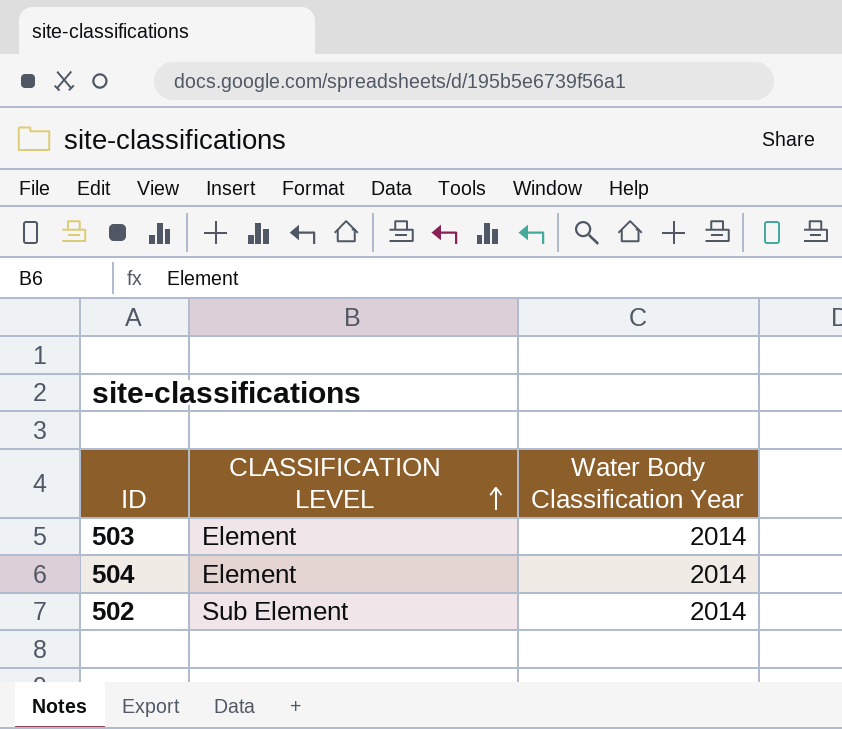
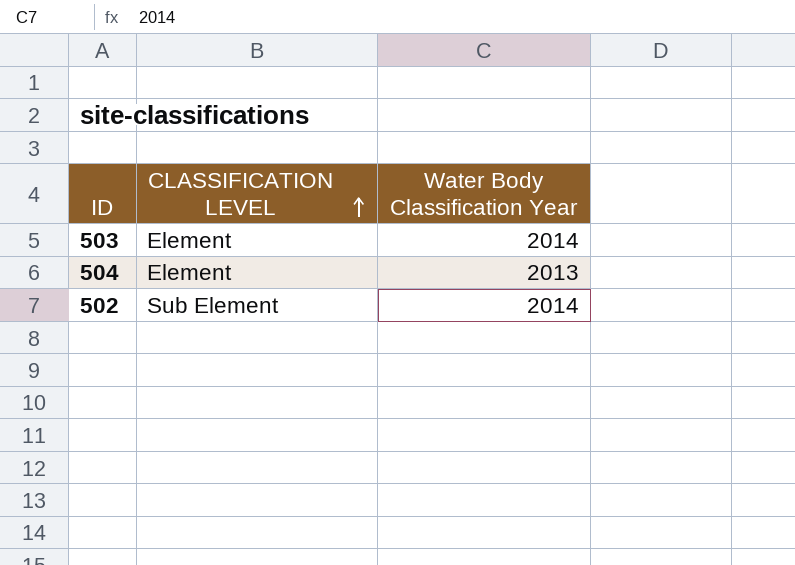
504 | Water Body Classification Year: 2014 -> 2013

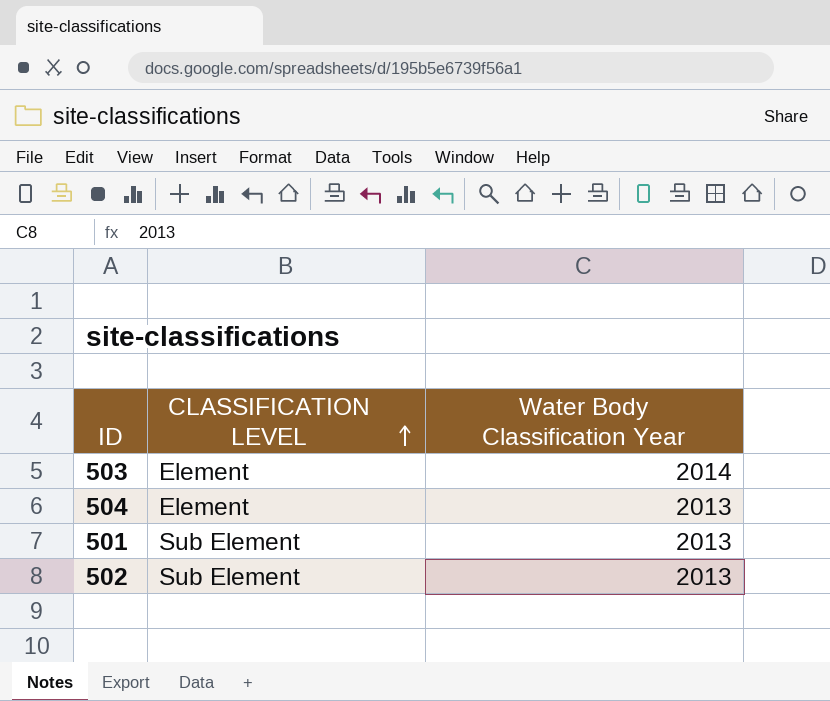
row 501: none -> Sub Element | 2013
502 | Water Body Classification Year: 2014 -> 2013

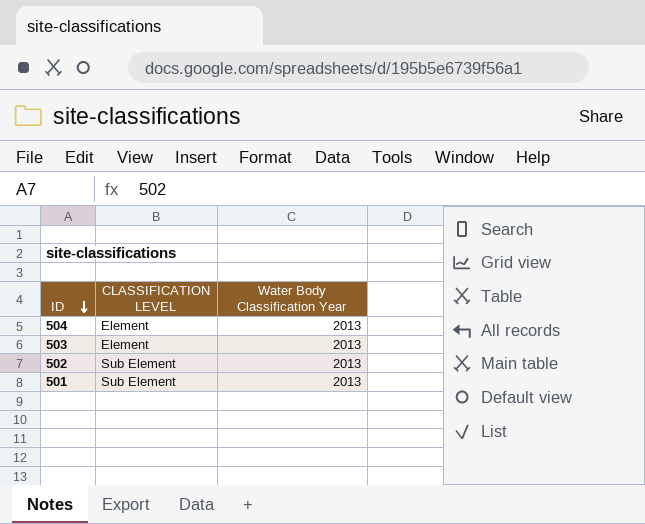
row order: CLASSIFICATION LEVEL ascending -> ID descending
503 | Water Body Classification Year: 2014 -> 2013

